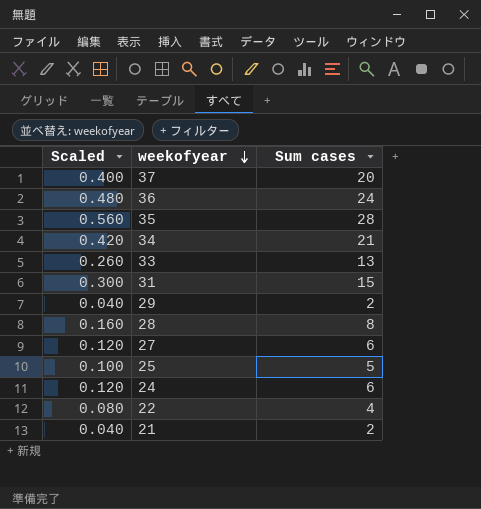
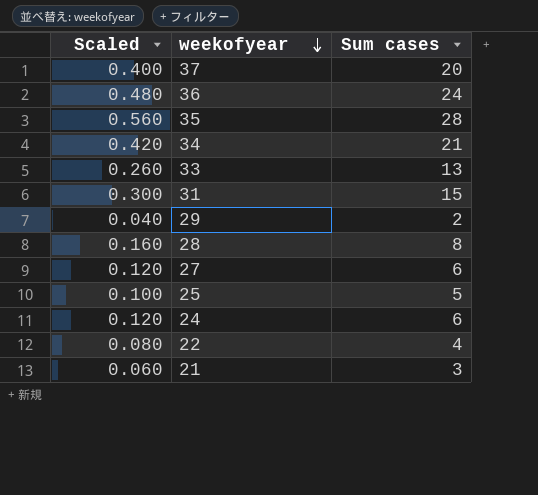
21 | Scaled: 0.040 -> 0.060
21 | Sum cases: 2 -> 3

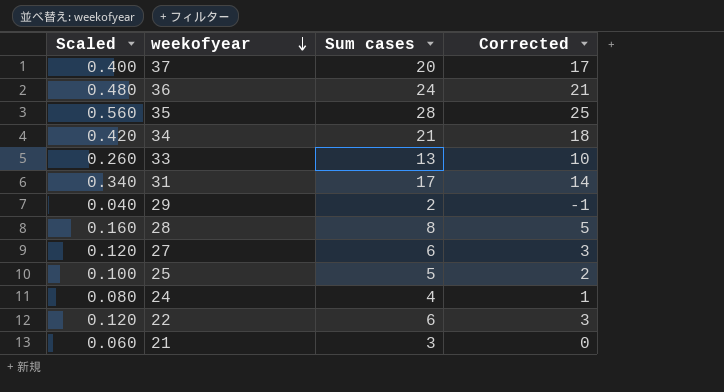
column Corrected | formula: none -> [Sum cases] - 3
31 | Scaled: 0.300 -> 0.340
31 | Sum cases: 15 -> 17
24 | Scaled: 0.120 -> 0.080
24 | Sum cases: 6 -> 4
22 | Scaled: 0.080 -> 0.120
22 | Sum cases: 4 -> 6

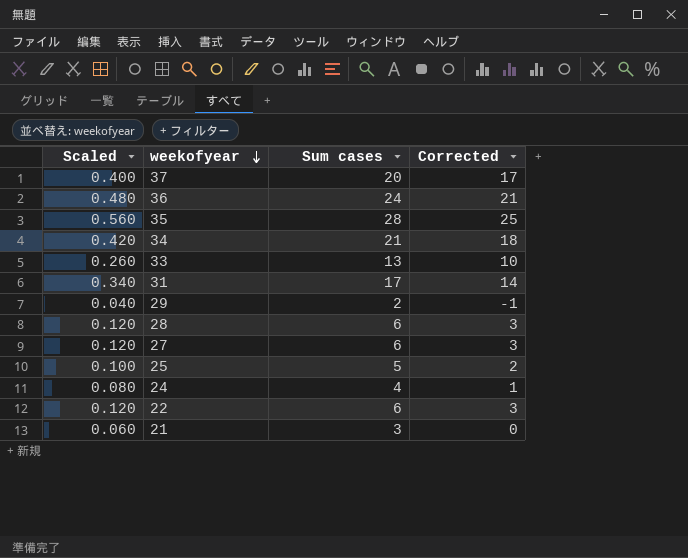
28 | Scaled: 0.160 -> 0.120
28 | Sum cases: 8 -> 6
28 | Corrected: 5 -> 3

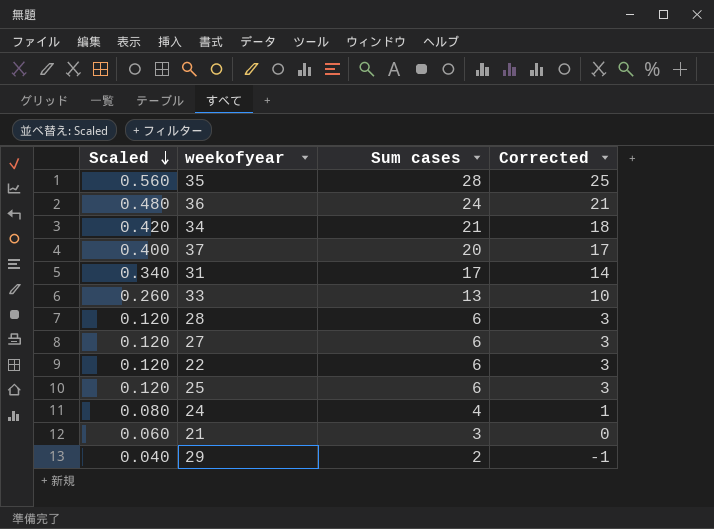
row order: weekofyear descending -> Scaled descending
25 | Scaled: 0.100 -> 0.120
25 | Sum cases: 5 -> 6
25 | Corrected: 2 -> 3

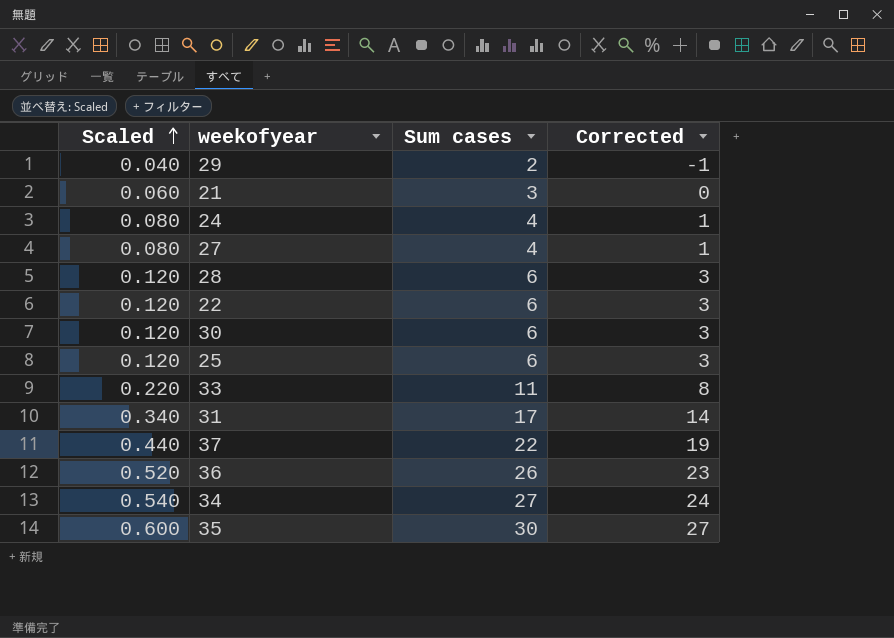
row order: Scaled descending -> Scaled ascending
27 | Scaled: 0.120 -> 0.080
27 | Sum cases: 6 -> 4
27 | Corrected: 3 -> 1
row 30: none -> 0.120 | 6 | 3
33 | Scaled: 0.260 -> 0.220
33 | Sum cases: 13 -> 11
33 | Corrected: 10 -> 8
37 | Scaled: 0.400 -> 0.440
37 | Sum cases: 20 -> 22
37 | Corrected: 17 -> 19
36 | Scaled: 0.480 -> 0.520
36 | Sum cases: 24 -> 26
36 | Corrected: 21 -> 23
34 | Scaled: 0.420 -> 0.540
34 | Sum cases: 21 -> 27
34 | Corrected: 18 -> 24
35 | Scaled: 0.560 -> 0.600
35 | Sum cases: 28 -> 30
35 | Corrected: 25 -> 27

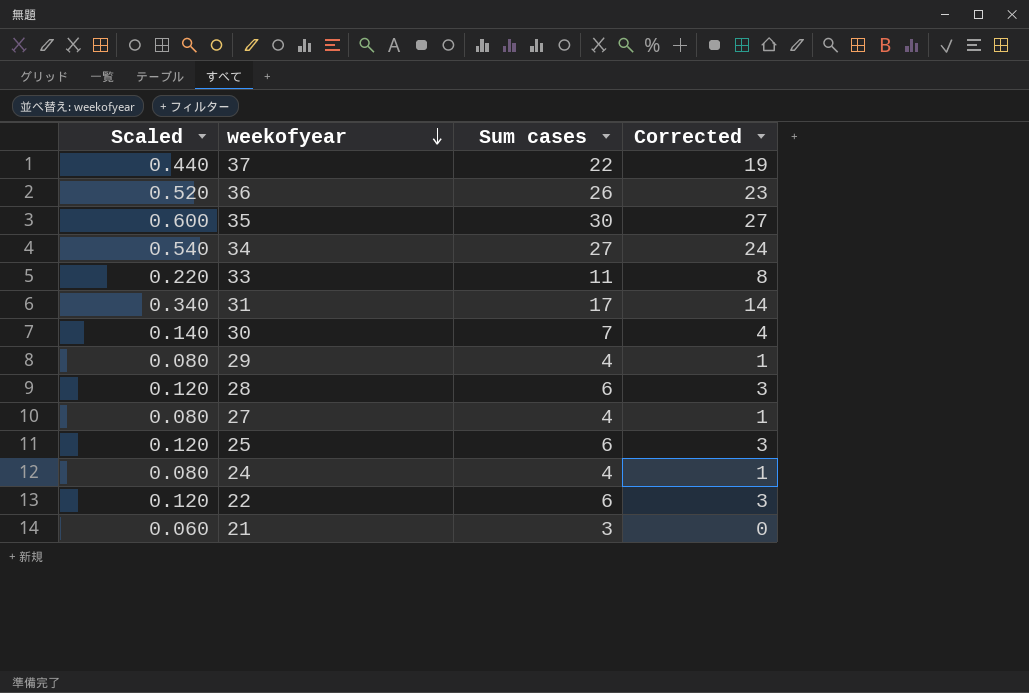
row order: Scaled ascending -> weekofyear descending
30 | Scaled: 0.120 -> 0.140
30 | Sum cases: 6 -> 7
30 | Corrected: 3 -> 4
29 | Scaled: 0.040 -> 0.080
29 | Sum cases: 2 -> 4
29 | Corrected: -1 -> 1

